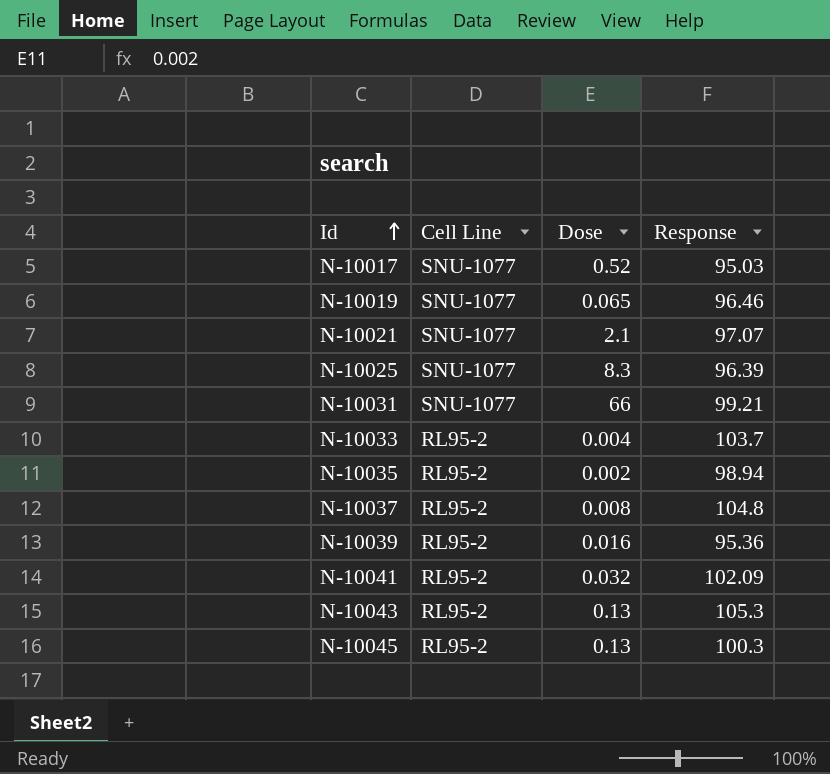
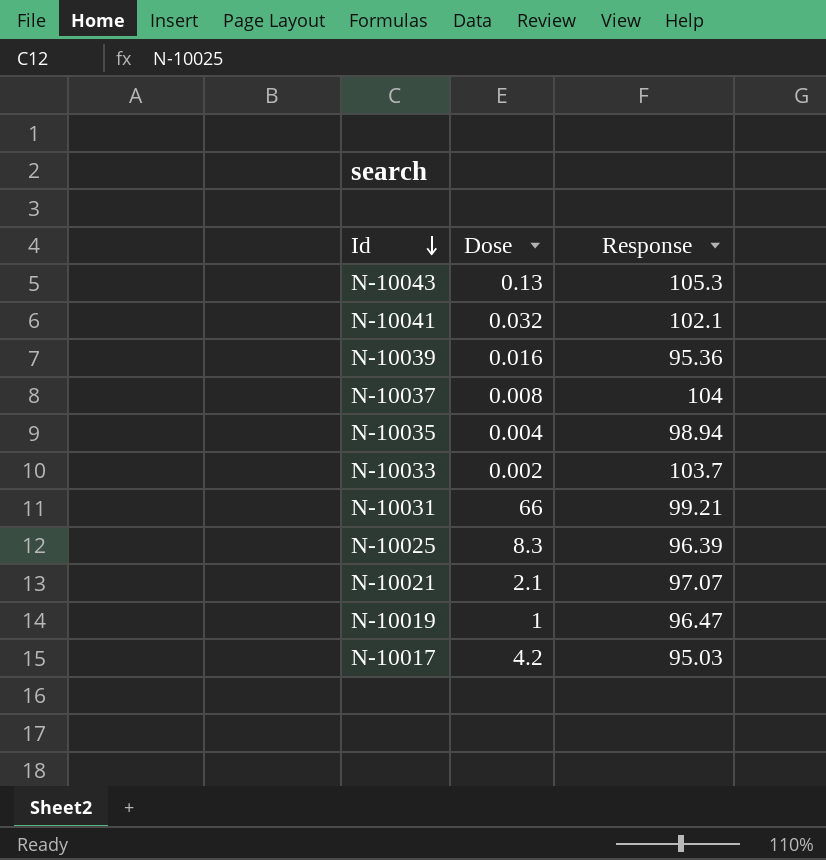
row order: Id ascending -> Id descending
column Cell Line | position: 2 -> none
row N-10045: RL95-2 | 0.13 | 100.3 -> none
N-10041 | Response: 102.09 -> 102.1
N-10037 | Response: 104.8 -> 104
N-10035 | Dose: 0.002 -> 0.004
N-10033 | Dose: 0.004 -> 0.002
N-10019 | Dose: 0.065 -> 1
N-10019 | Response: 96.46 -> 96.47
N-10017 | Dose: 0.52 -> 4.2

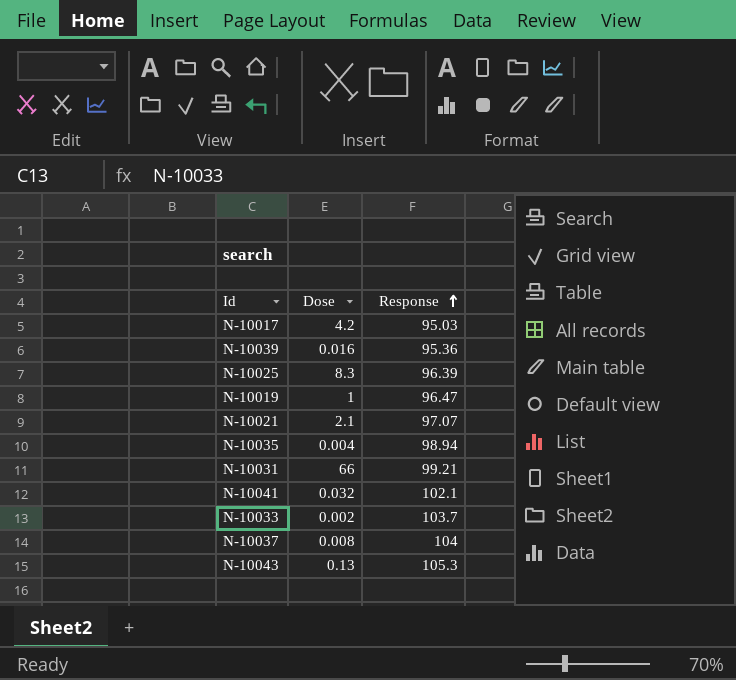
row order: Id descending -> Response ascending

